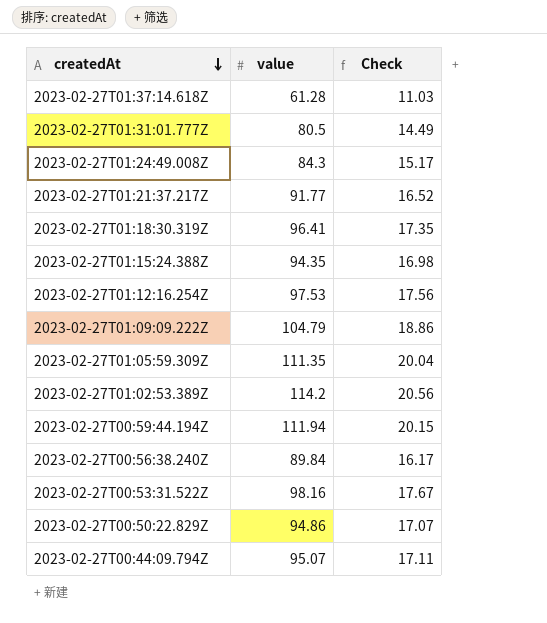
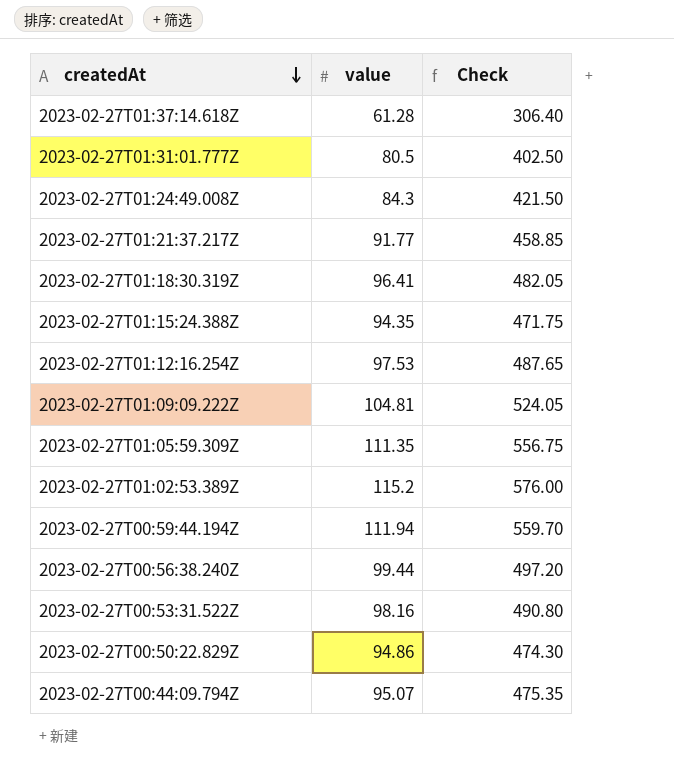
column Check | formula: [value] * 0.18 -> [value] * 5
2023-02-27T01:09:09.222Z | value: 104.79 -> 104.81
2023-02-27T01:02:53.389Z | value: 114.2 -> 115.2
2023-02-27T00:56:38.240Z | value: 89.84 -> 99.44

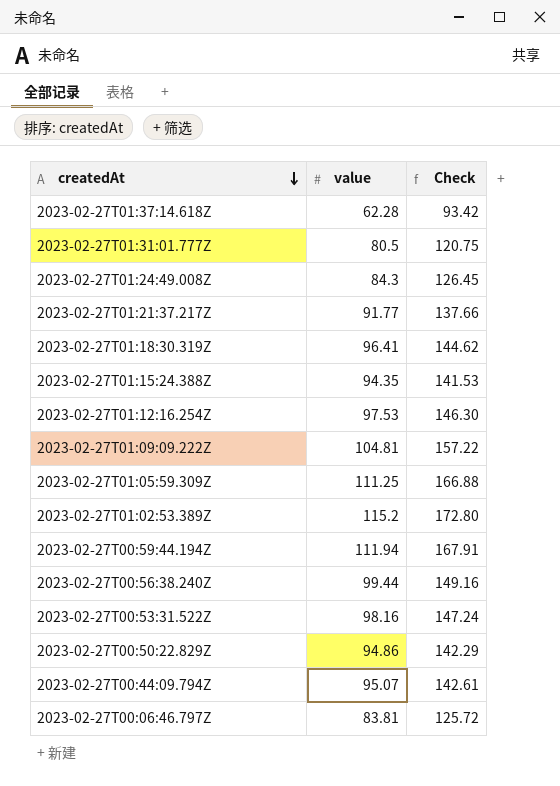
column Check | formula: [value] * 5 -> [value] * 1.5
2023-02-27T01:37:14.618Z | value: 61.28 -> 62.28
2023-02-27T01:05:59.309Z | value: 111.35 -> 111.25
row 2023-02-27T00:06:46.797Z: none -> 83.81 | 125.72

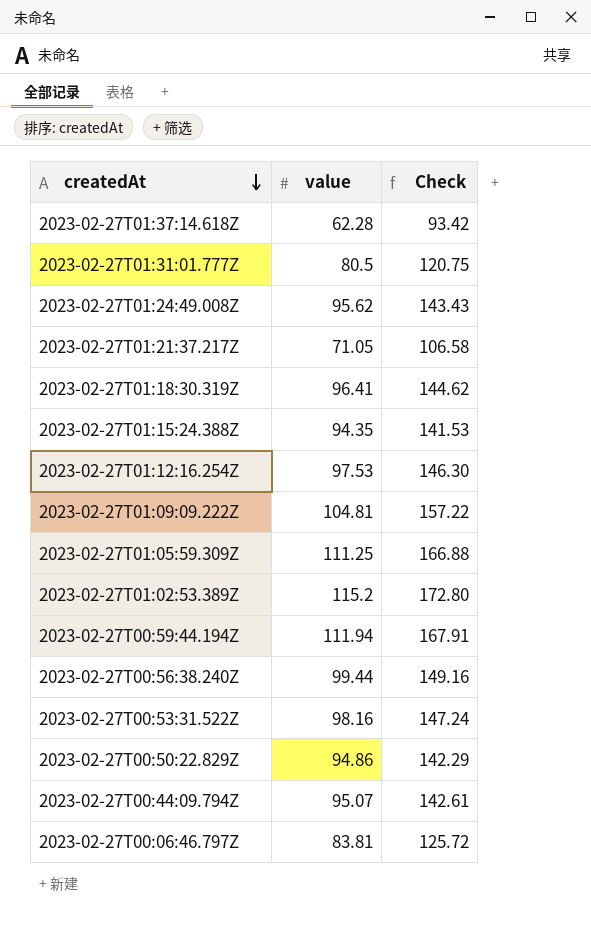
2023-02-27T01:24:49.008Z | value: 84.3 -> 95.62
2023-02-27T01:24:49.008Z | Check: 126.45 -> 143.43
2023-02-27T01:21:37.217Z | value: 91.77 -> 71.05
2023-02-27T01:21:37.217Z | Check: 137.66 -> 106.58

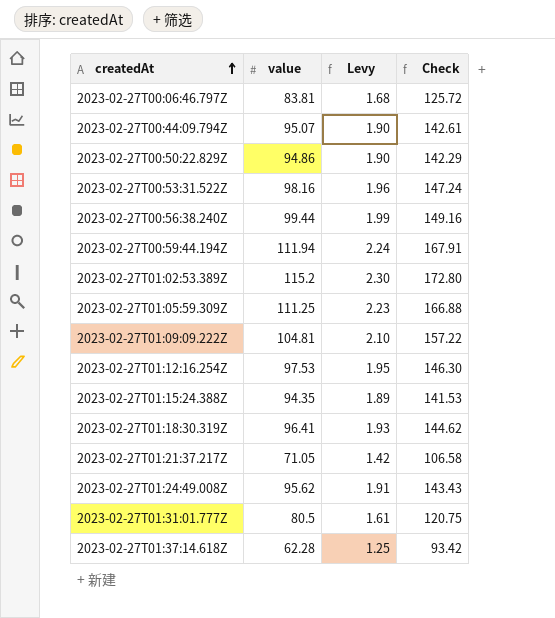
row order: createdAt descending -> createdAt ascending
column Levy | formula: none -> [value] * 0.02

